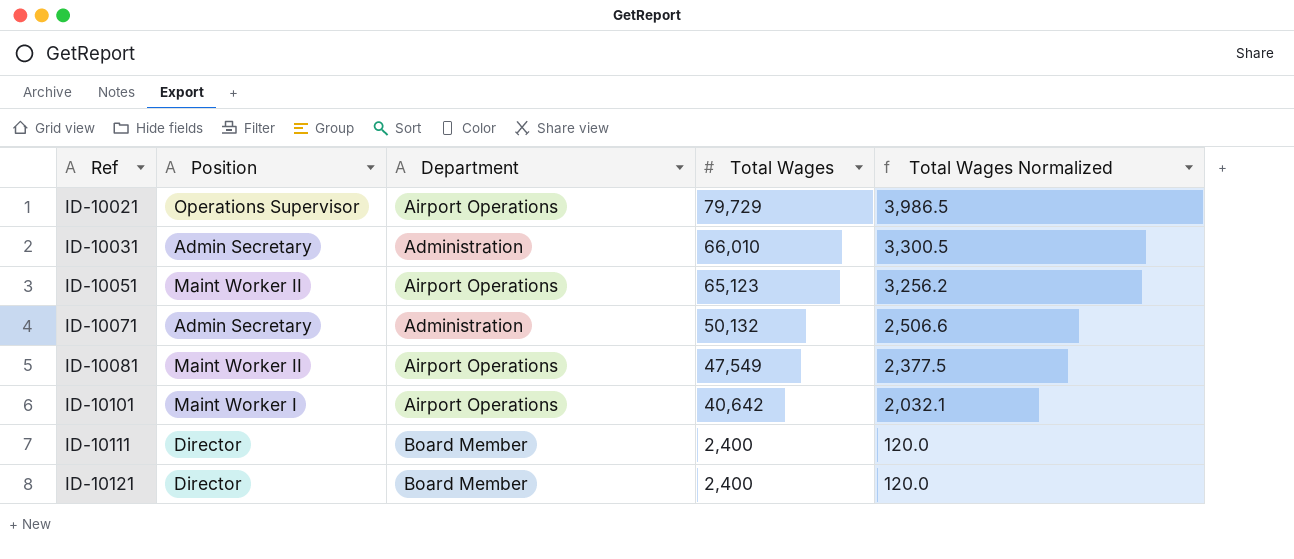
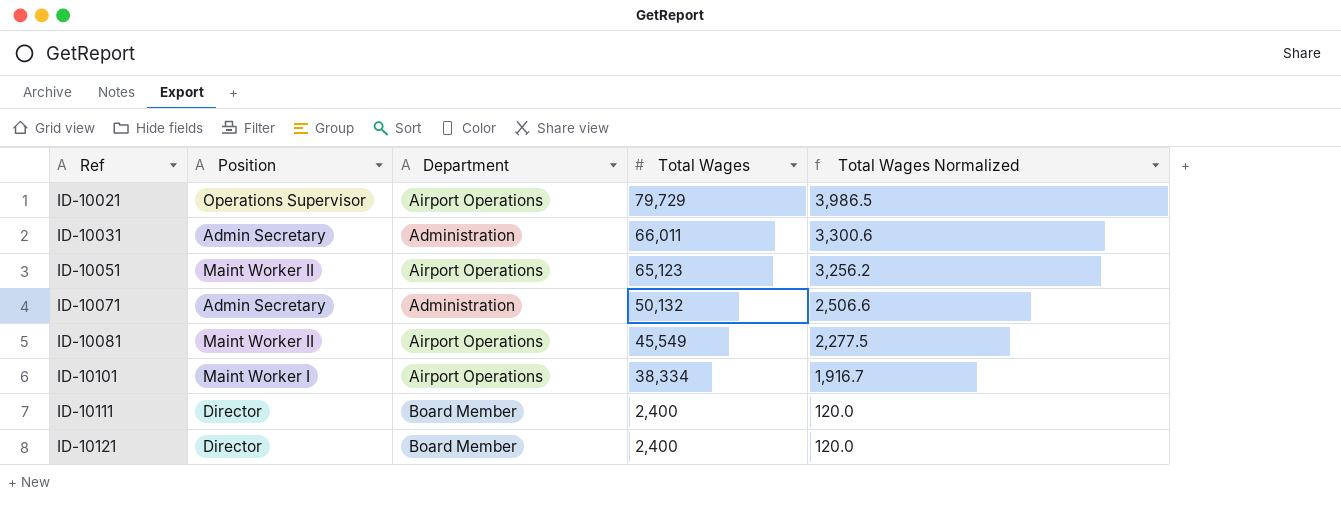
ID-10031 | Total Wages: 66,010 -> 66,011
ID-10031 | Total Wages Normalized: 3,300.5 -> 3,300.6
ID-10081 | Total Wages: 47,549 -> 45,549
ID-10081 | Total Wages Normalized: 2,377.5 -> 2,277.5
ID-10101 | Total Wages: 40,642 -> 38,334
ID-10101 | Total Wages Normalized: 2,032.1 -> 1,916.7

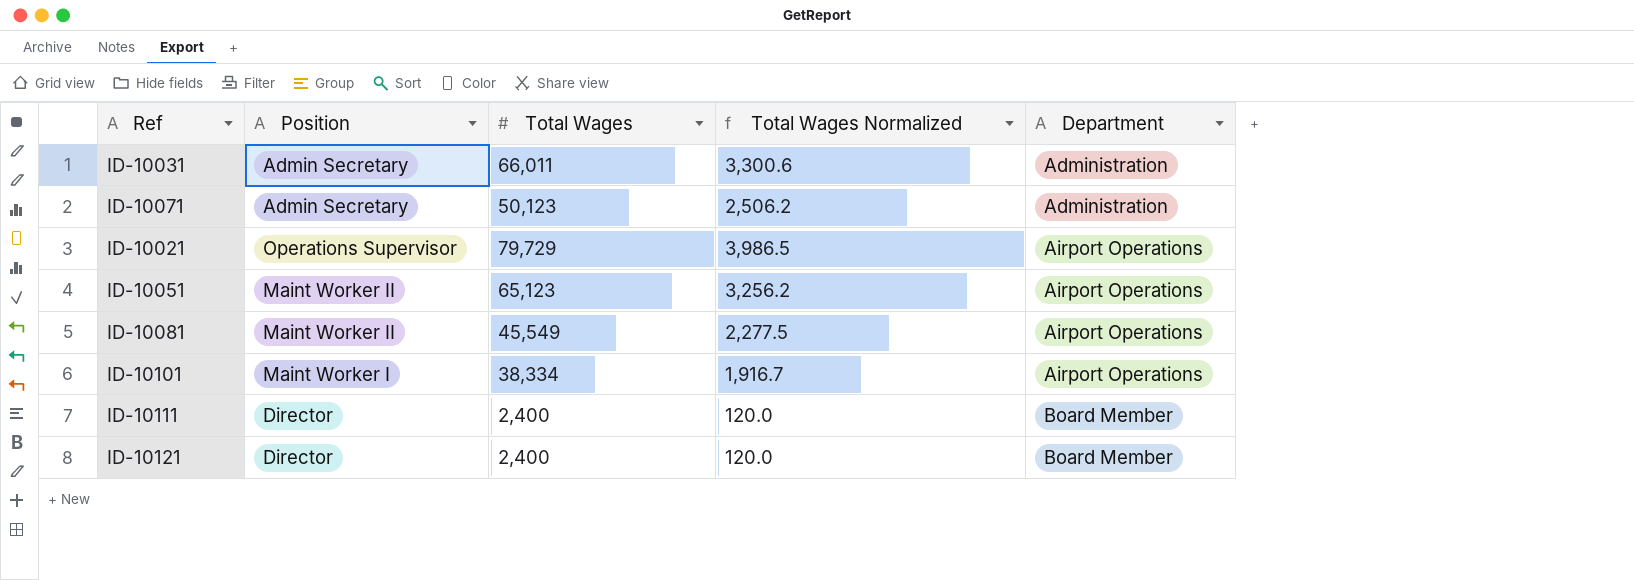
row order: Ref ascending -> Department ascending
column Department | position: 3 -> 5
ID-10071 | Total Wages: 50,132 -> 50,123
ID-10071 | Total Wages Normalized: 2,506.6 -> 2,506.2

